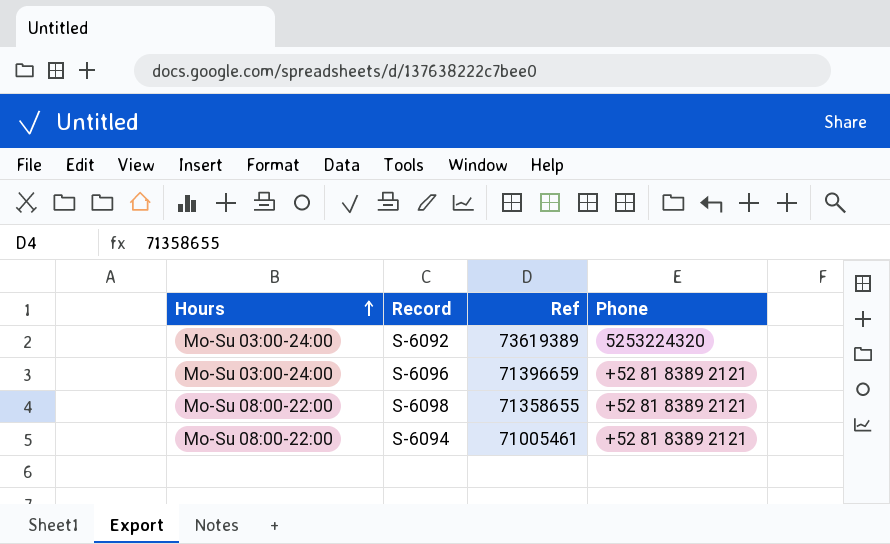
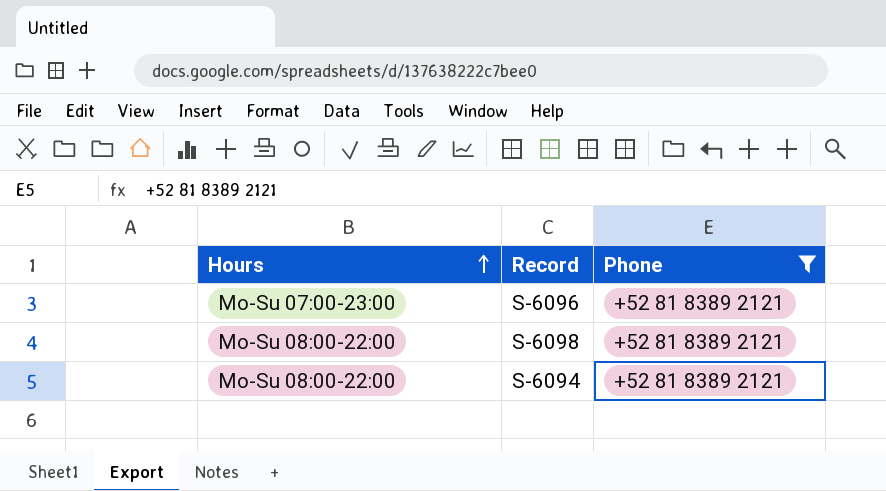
filter: none -> Phone = +52 81 8389 2121
column Ref | position: 3 -> none
S-6096 | Hours: Mo-Su 03:00-24:00 -> Mo-Su 07:00-23:00

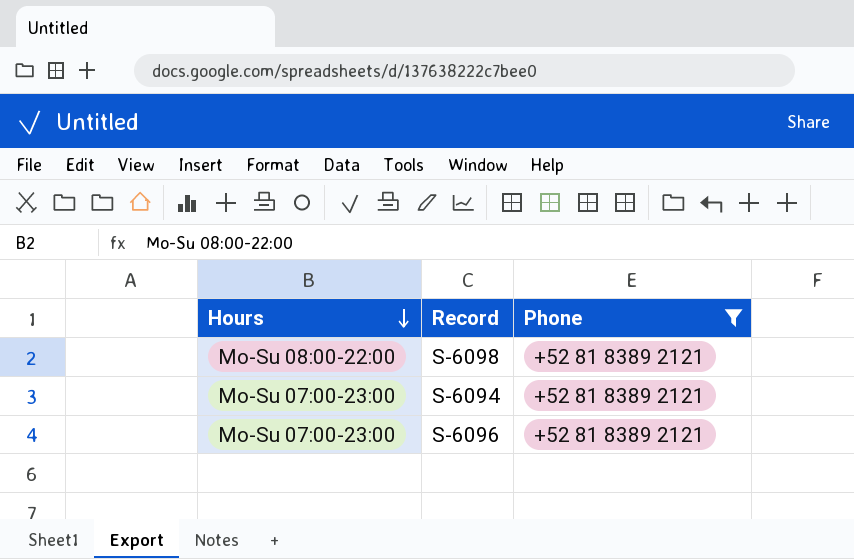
row order: Hours ascending -> Hours descending
S-6094 | Hours: Mo-Su 08:00-22:00 -> Mo-Su 07:00-23:00

